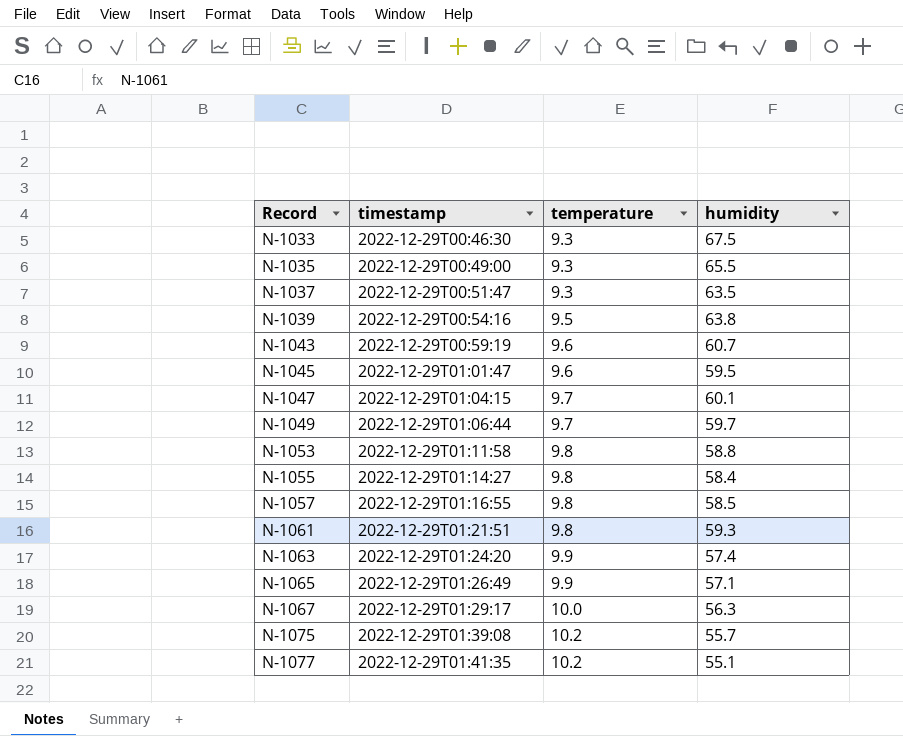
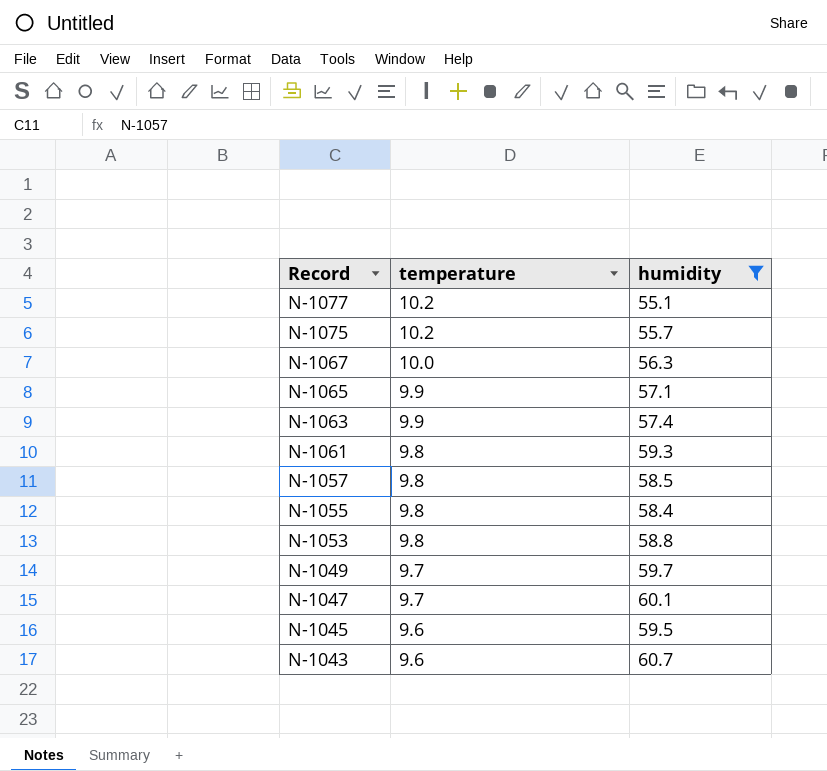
filter: none -> humidity <= 60.7
row order: Record ascending -> Record descending
column timestamp | position: 2 -> none

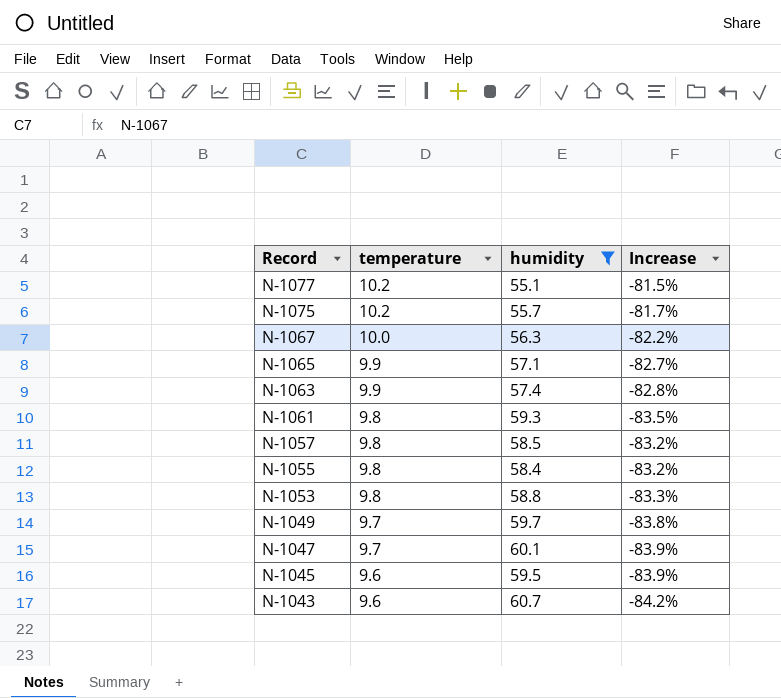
column Increase | formula: none -> ([temperature] - [humidity]) / [humidity]

